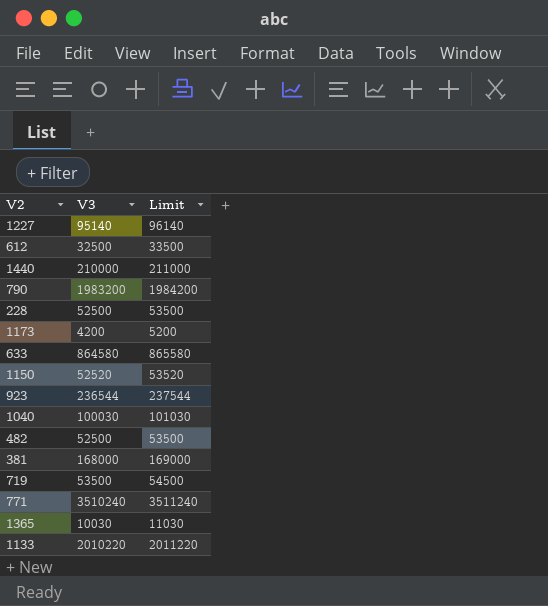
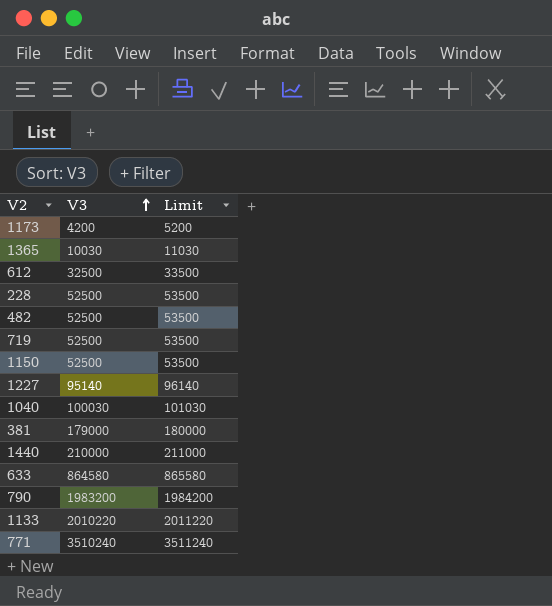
row order: none -> V3 ascending
row 923: 236544 | 237544 -> none
719 | V3: 53500 -> 52500
719 | Limit: 54500 -> 53500
1150 | V3: 52520 -> 52500
1150 | Limit: 53520 -> 53500
381 | V3: 168000 -> 179000
381 | Limit: 169000 -> 180000

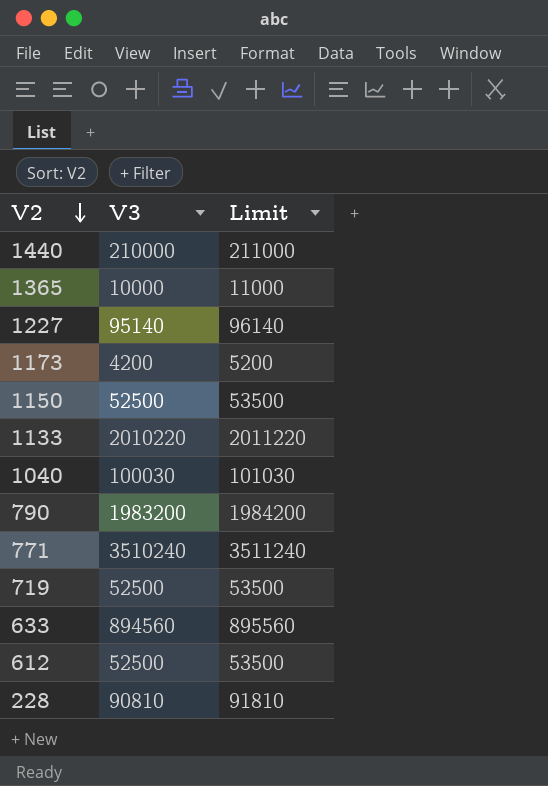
row order: V3 ascending -> V2 descending
row 482: 52500 | 53500 -> none
row 381: 179000 | 180000 -> none
1365 | V3: 10030 -> 10000
1365 | Limit: 11030 -> 11000
633 | V3: 864580 -> 894560
633 | Limit: 865580 -> 895560
612 | V3: 32500 -> 52500
612 | Limit: 33500 -> 53500
228 | V3: 52500 -> 90810
228 | Limit: 53500 -> 91810

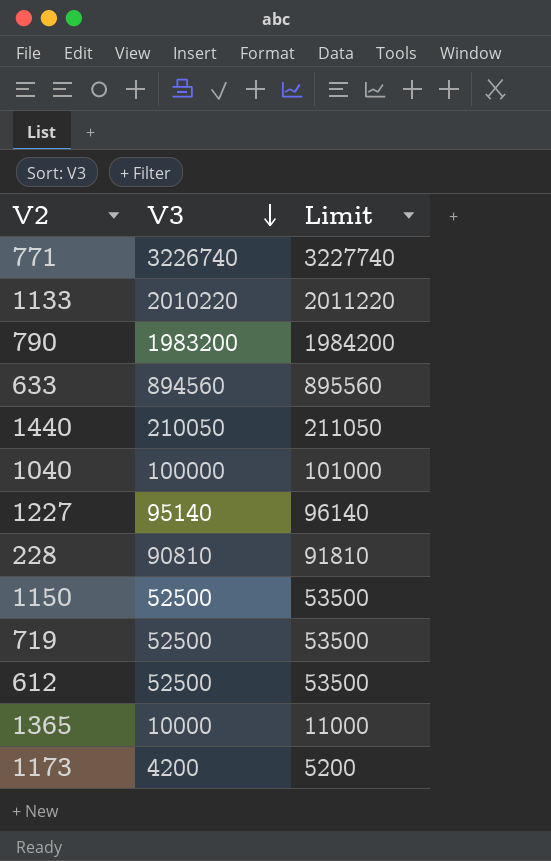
row order: V2 descending -> V3 descending
771 | V3: 3510240 -> 3226740
771 | Limit: 3511240 -> 3227740
1440 | V3: 210000 -> 210050
1440 | Limit: 211000 -> 211050
1040 | V3: 100030 -> 100000
1040 | Limit: 101030 -> 101000

